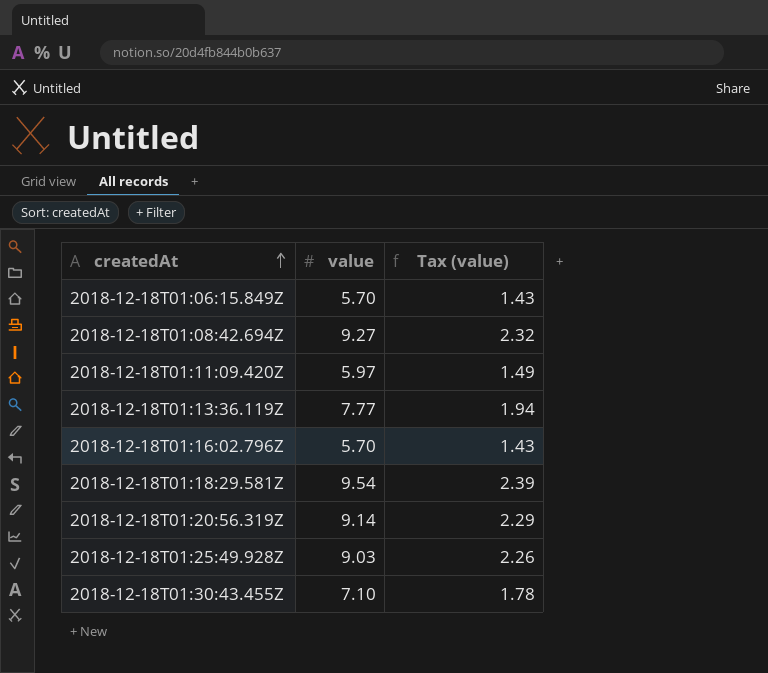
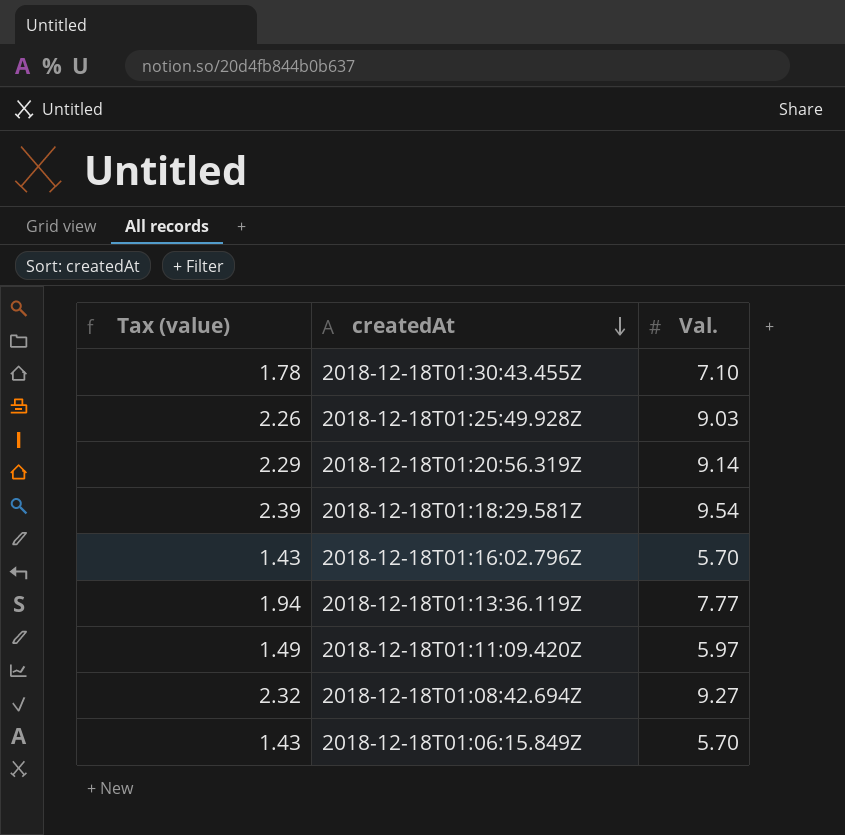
row order: createdAt ascending -> createdAt descending
column Tax (value) | position: 3 -> 1
column name: value -> Val.

